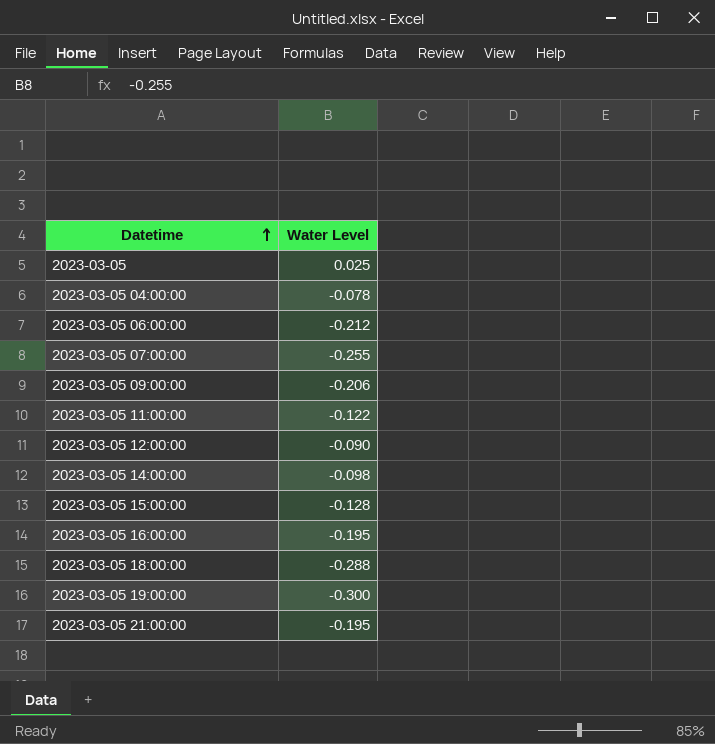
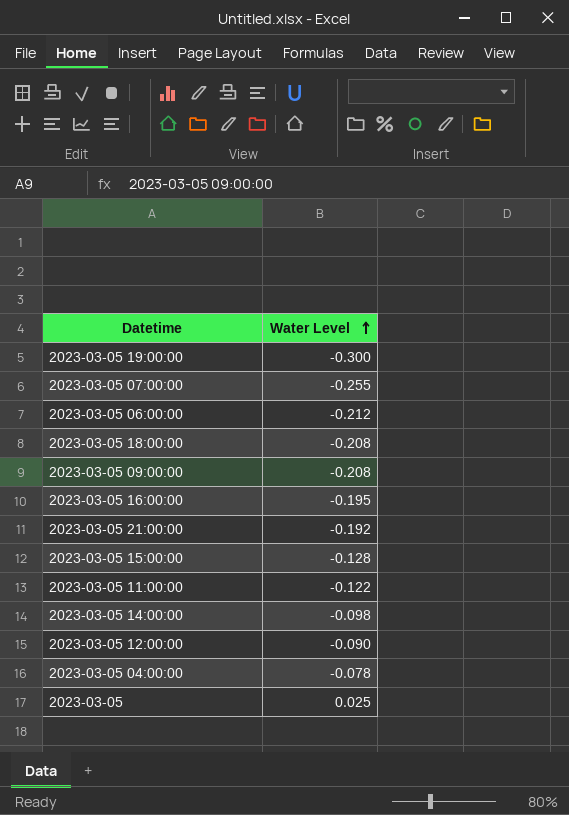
row order: Datetime ascending -> Water Level ascending
2023-03-05 18:00:00 | Water Level: -0.288 -> -0.208
2023-03-05 09:00:00 | Water Level: -0.206 -> -0.208
2023-03-05 21:00:00 | Water Level: -0.195 -> -0.192

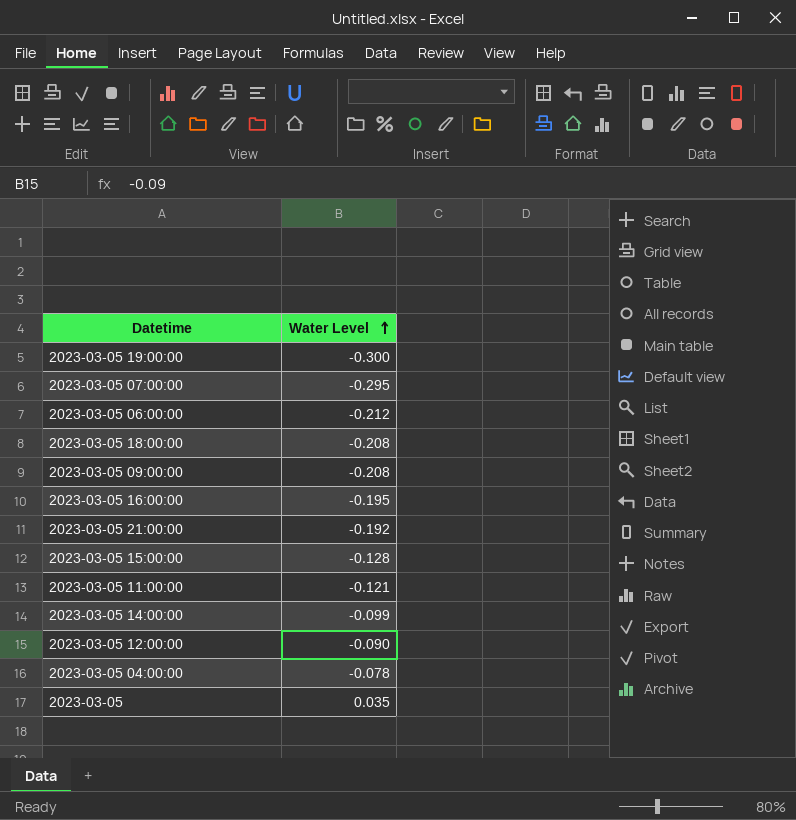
2023-03-05 07:00:00 | Water Level: -0.255 -> -0.295
2023-03-05 11:00:00 | Water Level: -0.122 -> -0.121
2023-03-05 14:00:00 | Water Level: -0.098 -> -0.099
2023-03-05 | Water Level: 0.025 -> 0.035

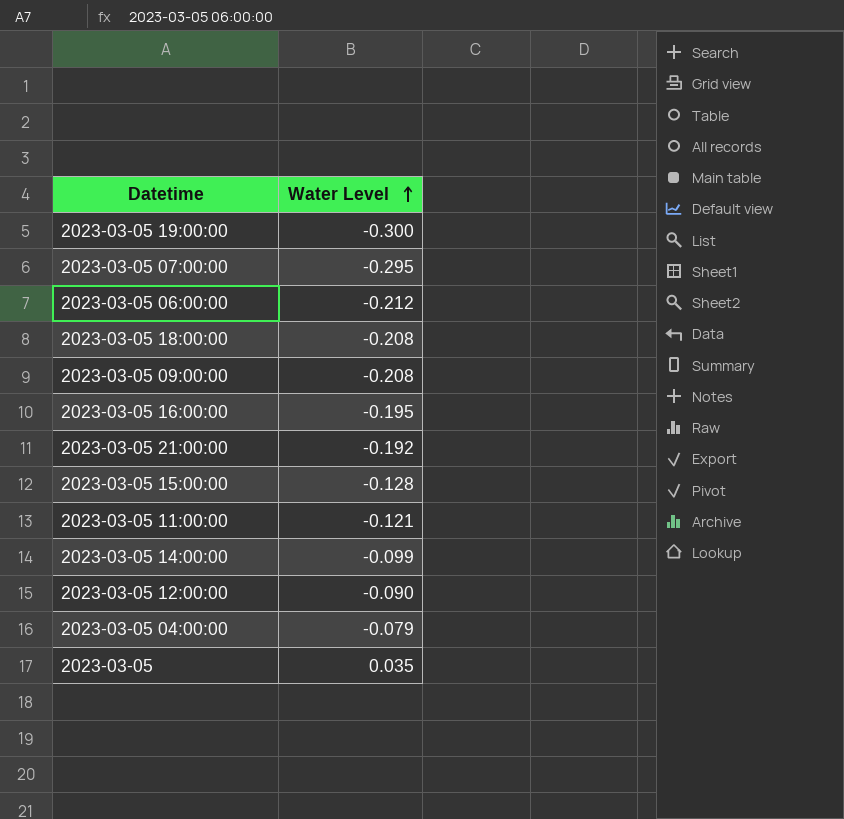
2023-03-05 04:00:00 | Water Level: -0.078 -> -0.079

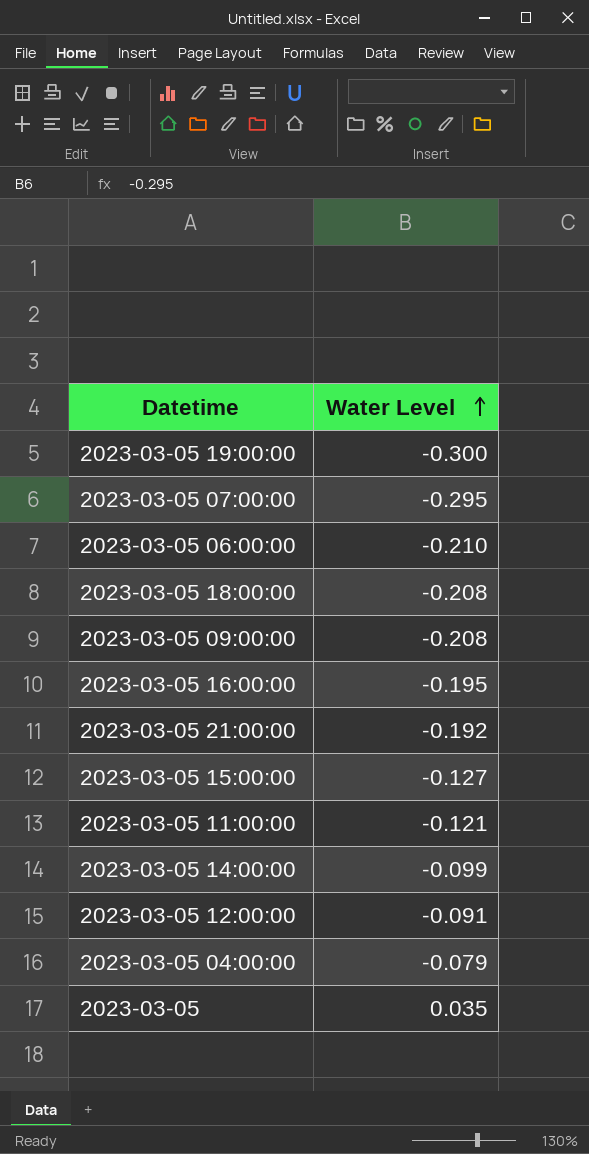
2023-03-05 06:00:00 | Water Level: -0.212 -> -0.210
2023-03-05 15:00:00 | Water Level: -0.128 -> -0.127
2023-03-05 12:00:00 | Water Level: -0.090 -> -0.091

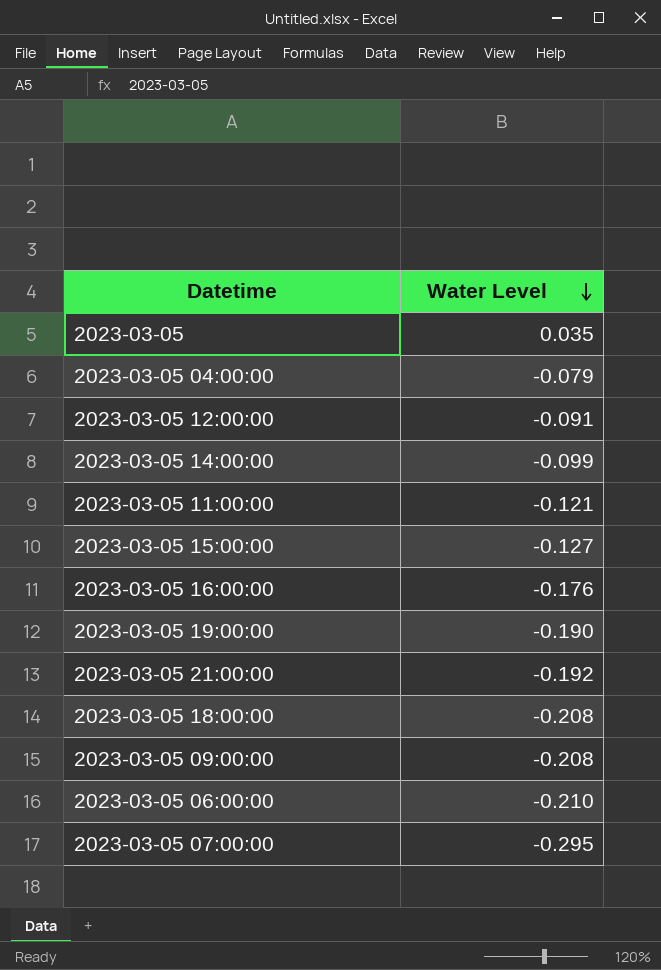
row order: Water Level ascending -> Water Level descending
2023-03-05 16:00:00 | Water Level: -0.195 -> -0.176
2023-03-05 19:00:00 | Water Level: -0.300 -> -0.190

